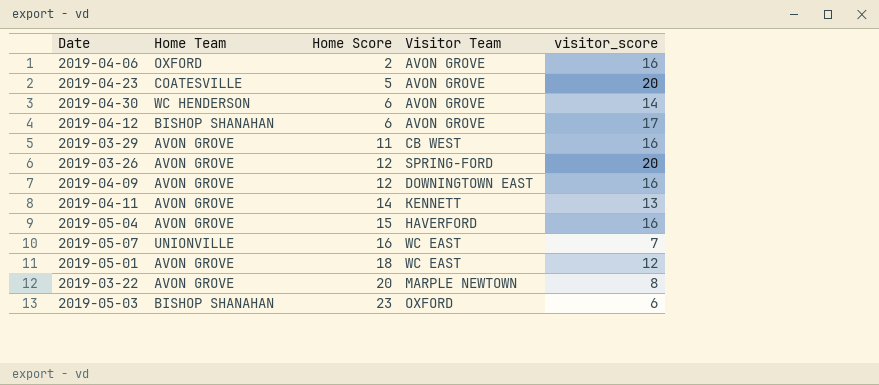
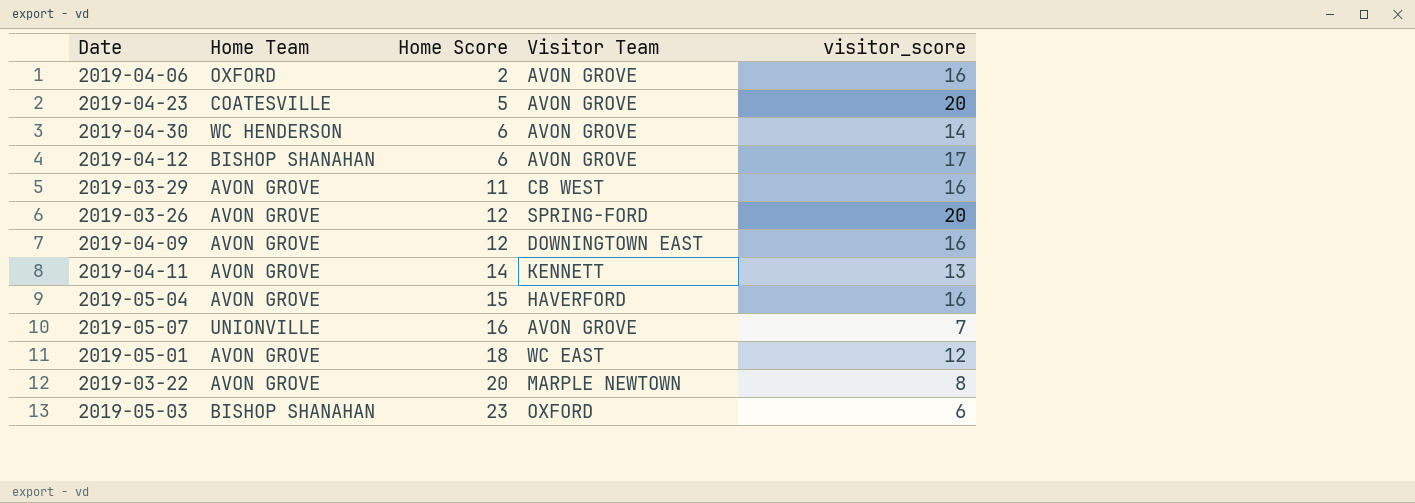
2019-05-07 | Visitor Team: WC EAST -> AVON GROVE

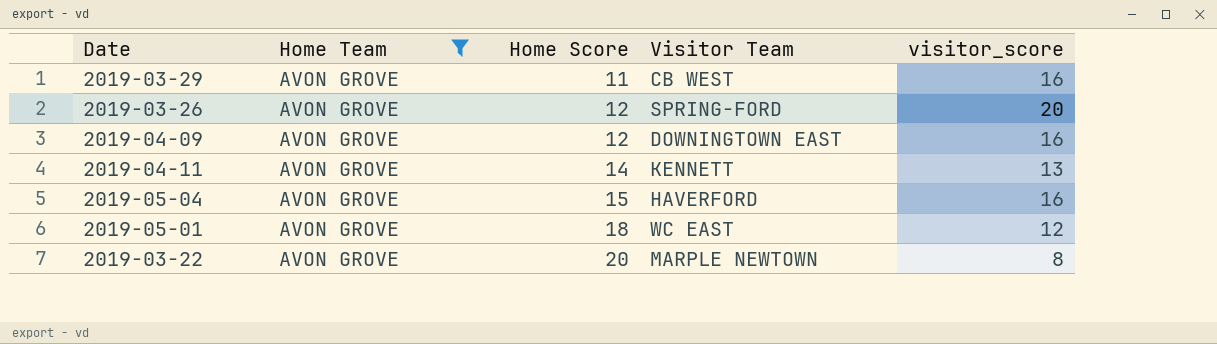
filter: none -> Home Team = AVON GROVE

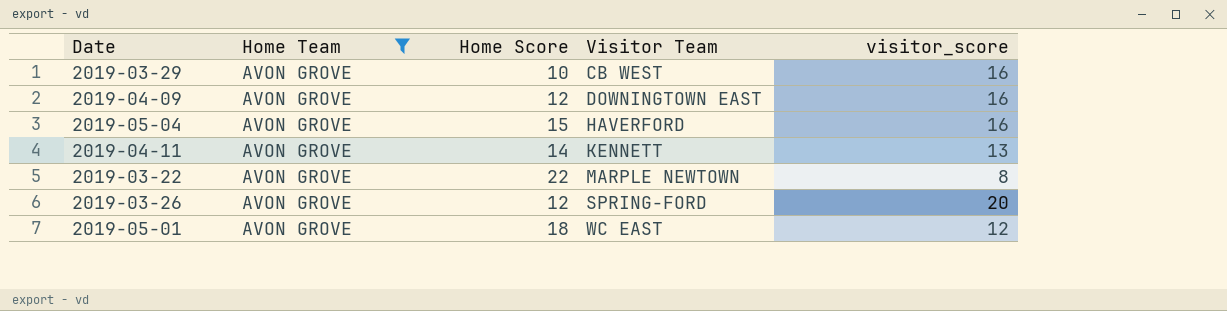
row order: Home Score ascending -> Visitor Team ascending
2019-03-29 | Home Score: 11 -> 10
2019-03-22 | Home Score: 20 -> 22

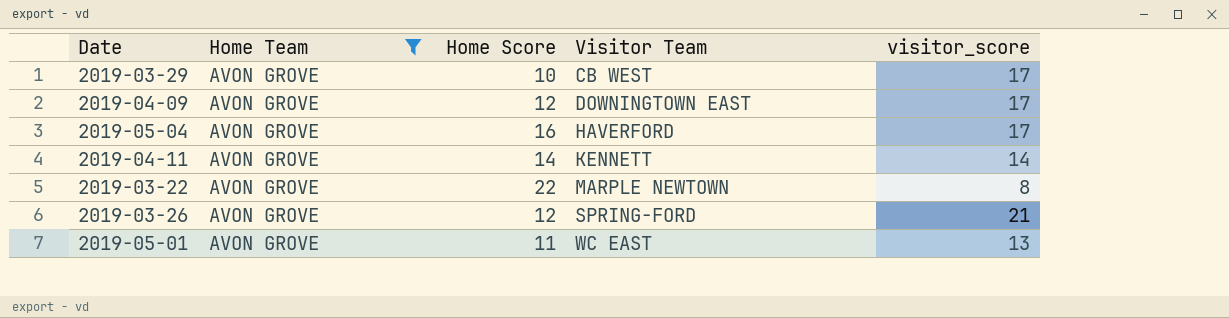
2019-03-29 | visitor_score: 16 -> 17
2019-04-09 | visitor_score: 16 -> 17
2019-05-04 | Home Score: 15 -> 16
2019-05-04 | visitor_score: 16 -> 17
2019-04-11 | visitor_score: 13 -> 14
2019-03-26 | visitor_score: 20 -> 21
2019-05-01 | Home Score: 18 -> 11
2019-05-01 | visitor_score: 12 -> 13

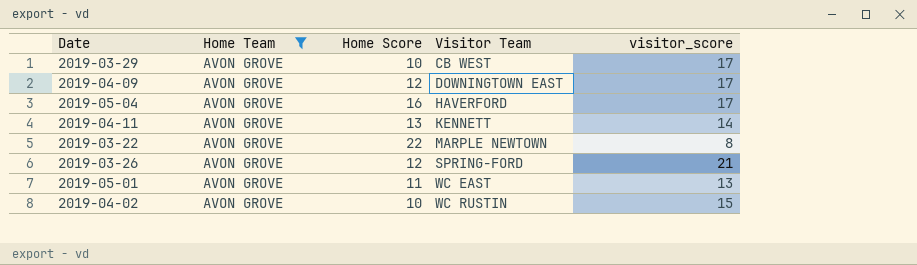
2019-04-11 | Home Score: 14 -> 13
row 2019-04-02: none -> AVON GROVE | 10 | WC RUSTIN | 15

